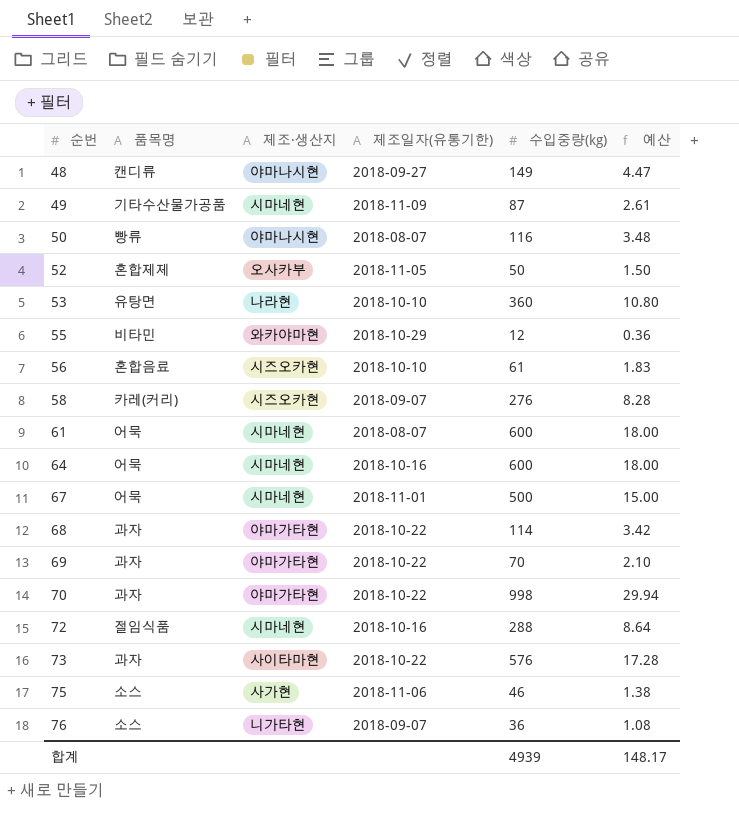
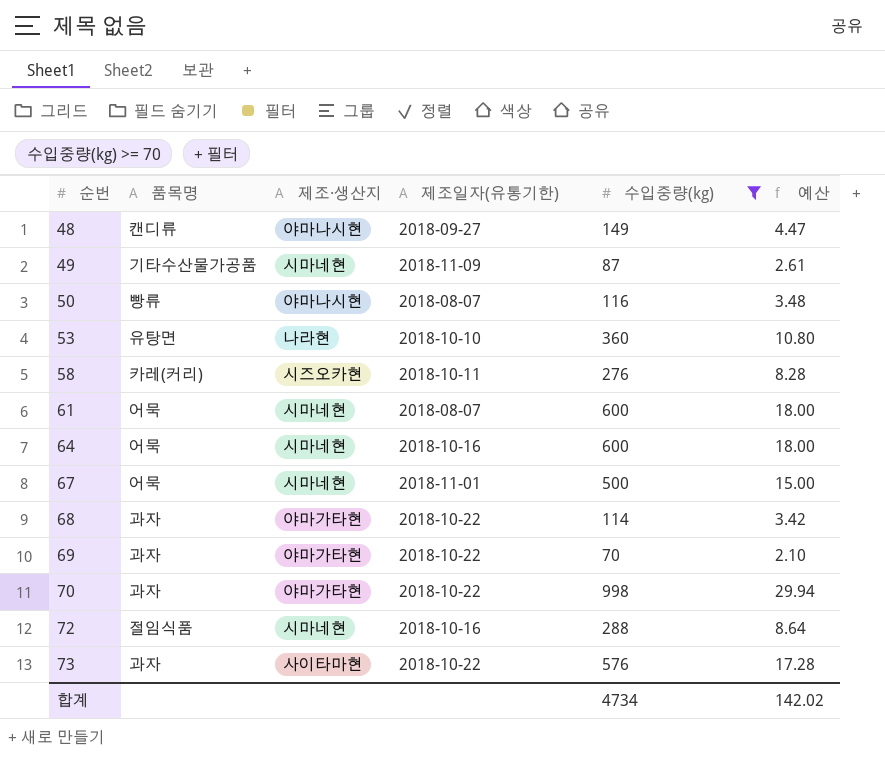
filter: none -> 수입중량(kg) >= 70
58 | 제조일자(유통기한): 2018-09-07 -> 2018-10-11
합계 | 수입중량(kg): 4939 -> 4734
합계 | 예산: 148.17 -> 142.02

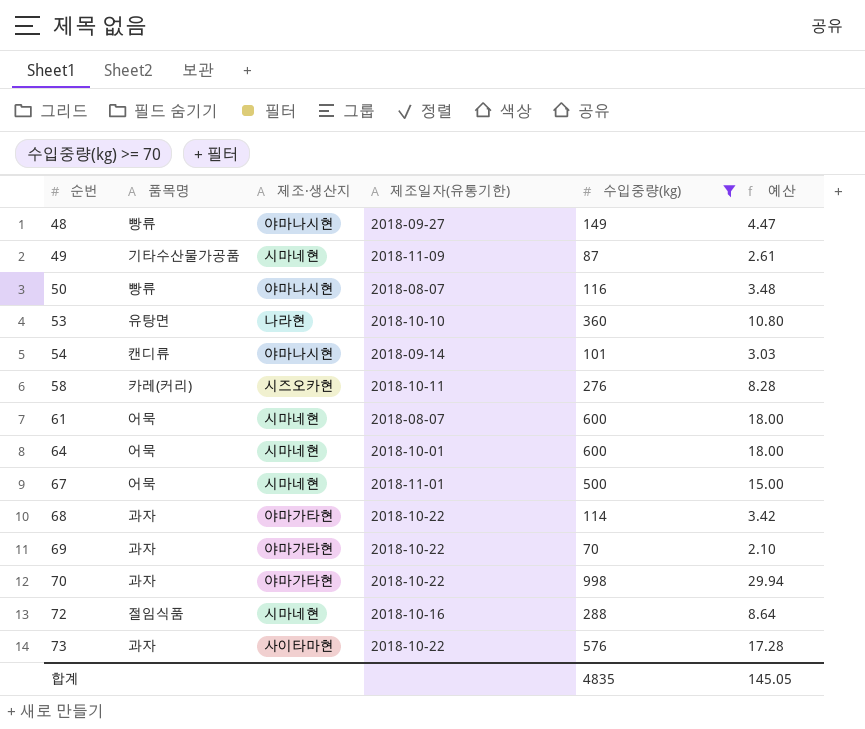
48 | 품목명: 캔디류 -> 빵류
row 54: none -> 캔디류 | 야마나시현 | 2018-09-14 | 101 | 3.03
64 | 제조일자(유통기한): 2018-10-16 -> 2018-10-01
합계 | 수입중량(kg): 4734 -> 4835
합계 | 예산: 142.02 -> 145.05

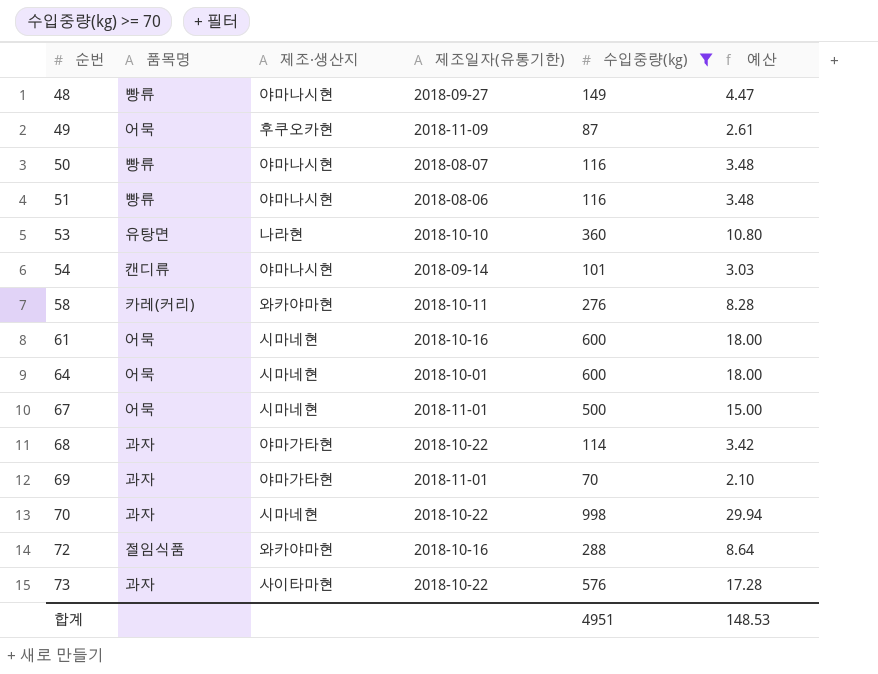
49 | 품목명: 기타수산물가공품 -> 어묵
49 | 제조·생산지: 시마네현 -> 후쿠오카현
row 51: none -> 빵류 | 야마나시현 | 2018-08-06 | 116 | 3.48
58 | 제조·생산지: 시즈오카현 -> 와카야마현
61 | 제조일자(유통기한): 2018-08-07 -> 2018-10-16
69 | 제조일자(유통기한): 2018-10-22 -> 2018-11-01
70 | 제조·생산지: 야마가타현 -> 시마네현
72 | 제조·생산지: 시마네현 -> 와카야마현
합계 | 수입중량(kg): 4835 -> 4951
합계 | 예산: 145.05 -> 148.53

